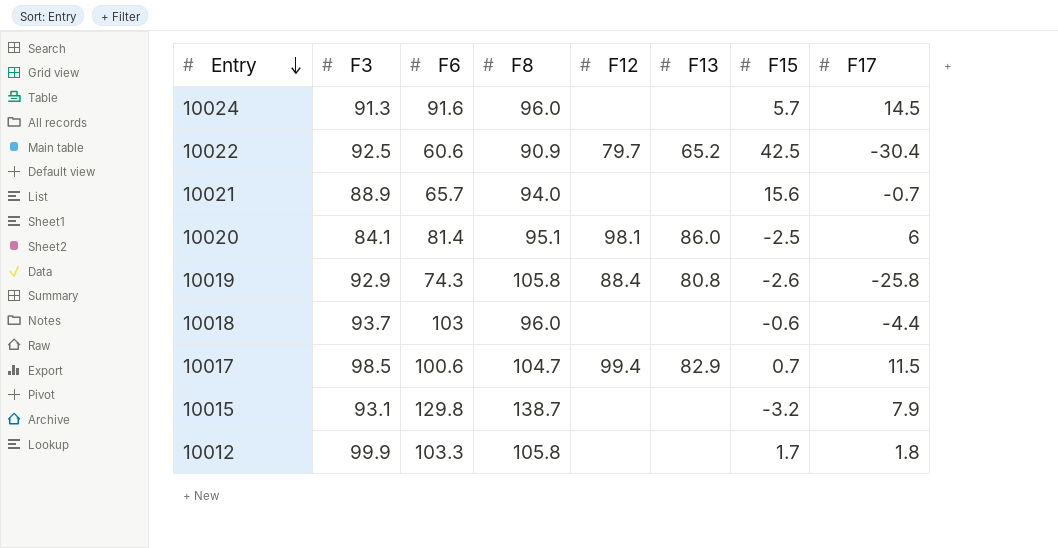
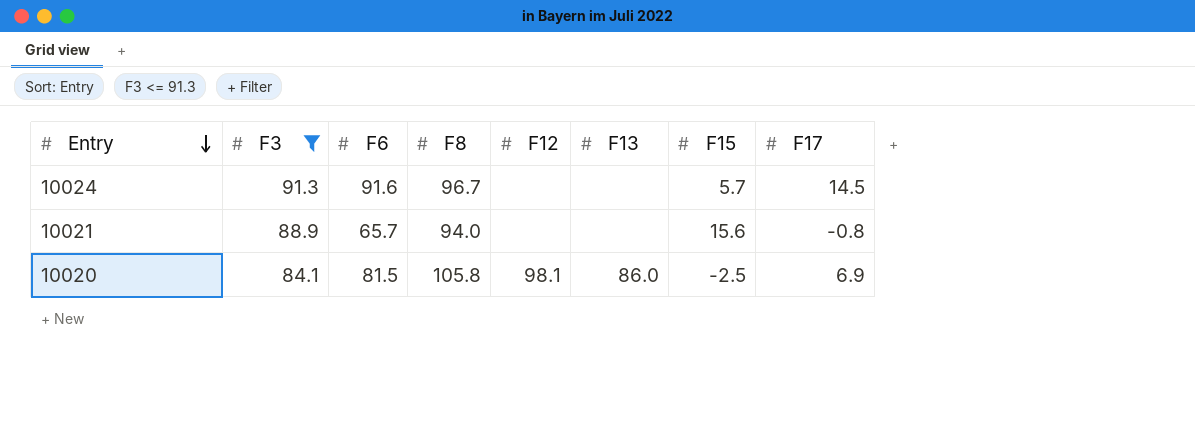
filter: none -> F3 <= 91.3
10024 | F8: 96.0 -> 96.7
10021 | F17: -0.7 -> -0.8
10020 | F6: 81.4 -> 81.5
10020 | F8: 95.1 -> 105.8
10020 | F17: 6 -> 6.9

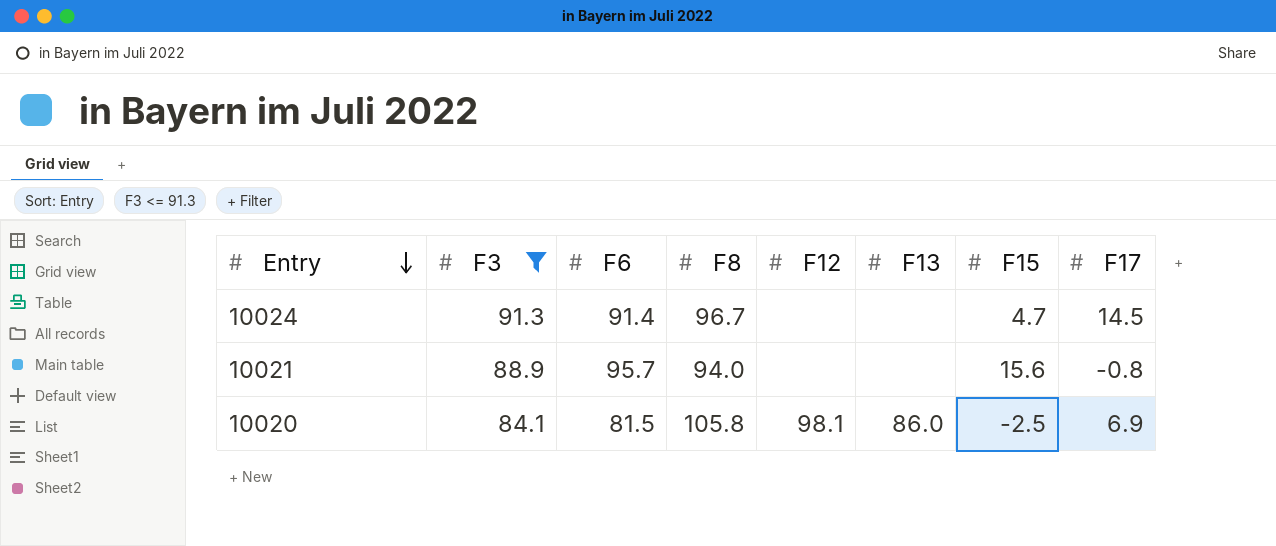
10024 | F6: 91.6 -> 91.4
10024 | F15: 5.7 -> 4.7
10021 | F6: 65.7 -> 95.7

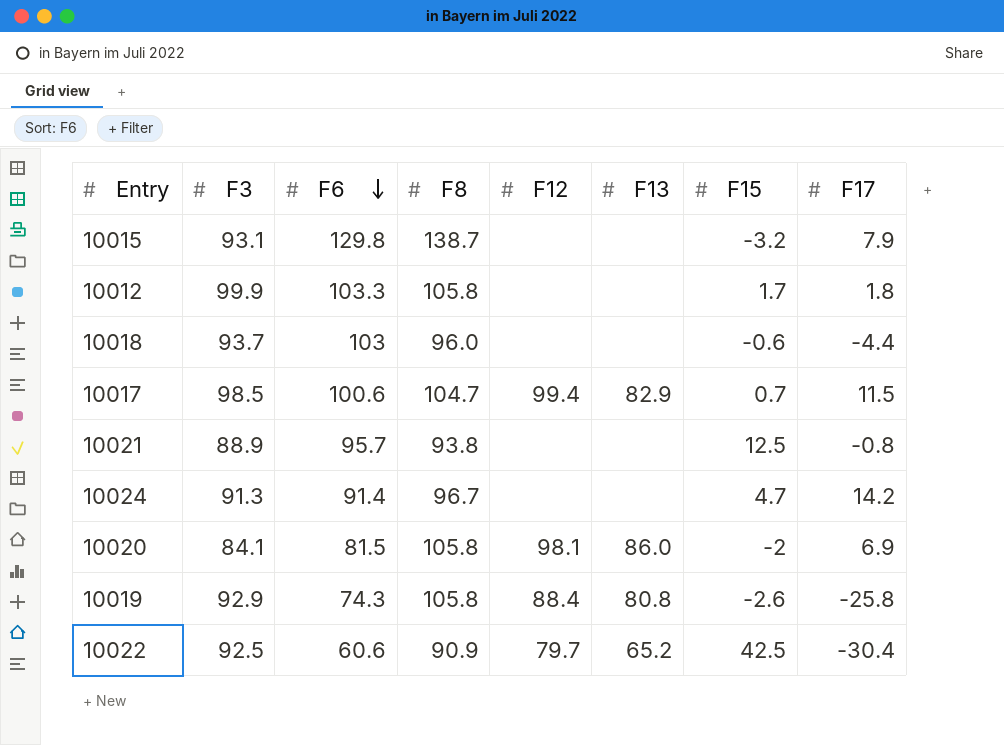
filter: F3 <= 91.3 -> none
row order: Entry descending -> F6 descending
10021 | F8: 94.0 -> 93.8
10021 | F15: 15.6 -> 12.5
10024 | F17: 14.5 -> 14.2
10020 | F15: -2.5 -> -2

